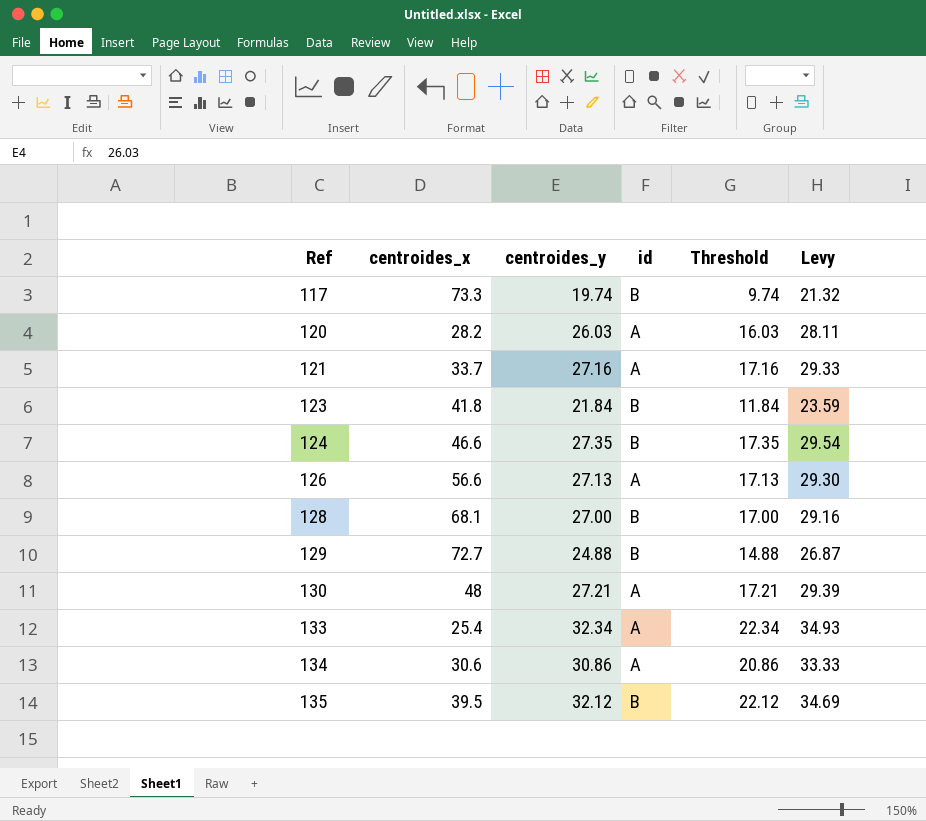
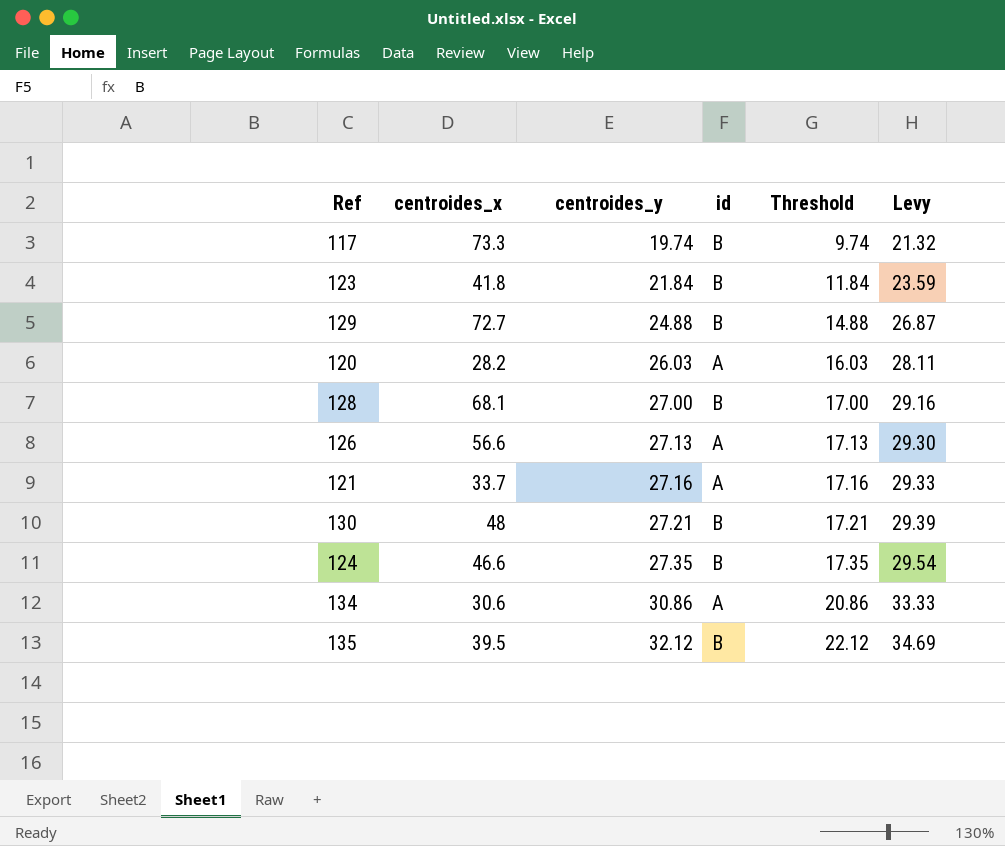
row order: Ref ascending -> centroides_y ascending
row 133: 25.4 | 32.34 | A | 22.34 | 34.93 -> none
130 | id: A -> B

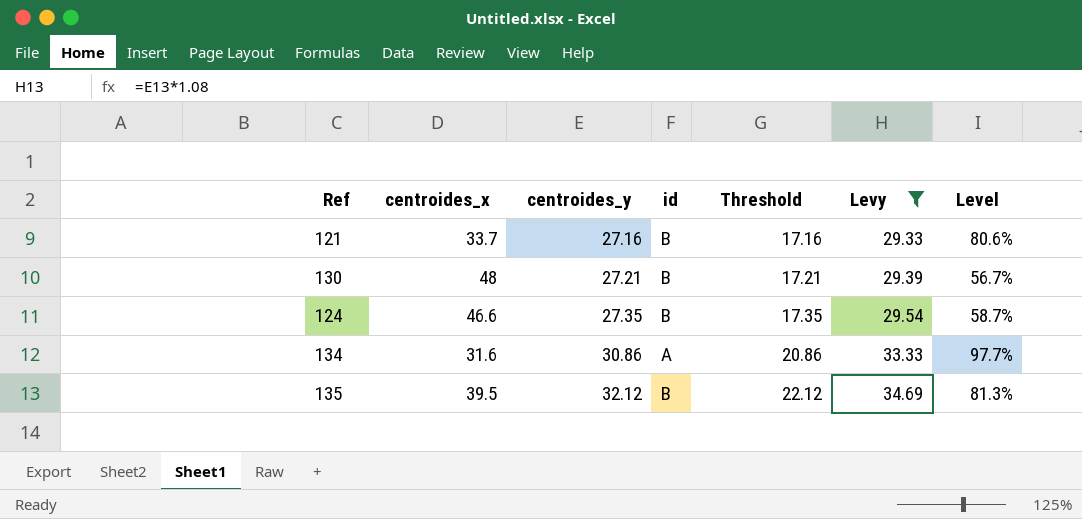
filter: none -> Levy >= 29.33
column Level | formula: none -> [centroides_y] / [centroides_x]
121 | id: A -> B
134 | centroides_x: 30.6 -> 31.6

